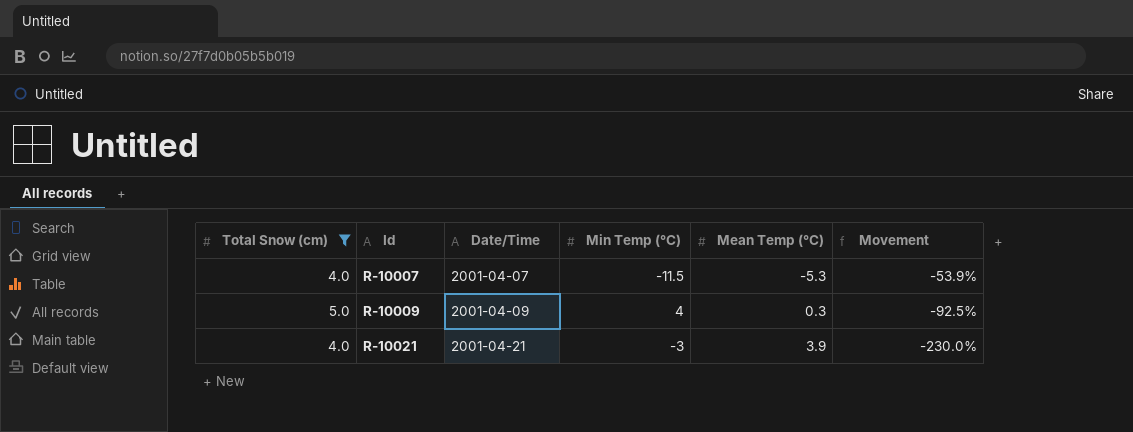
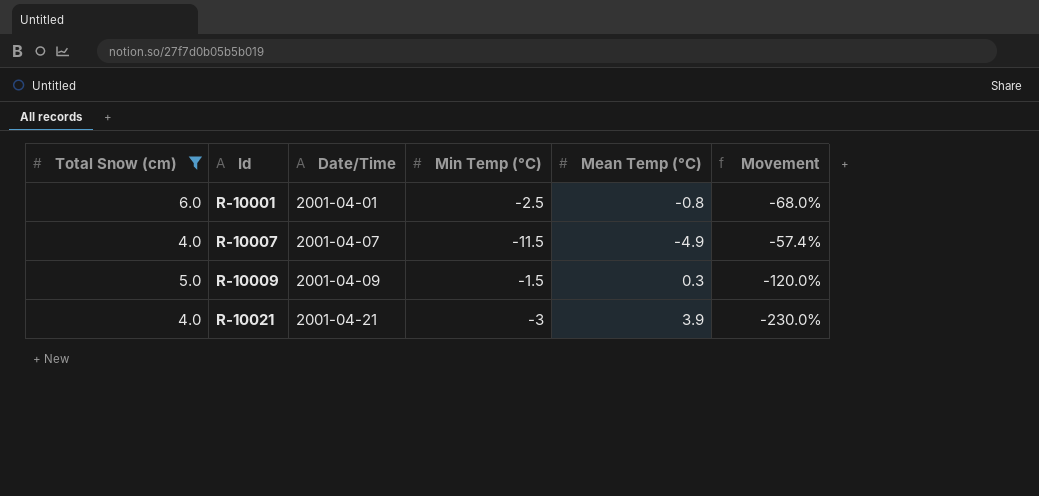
row R-10001: none -> 6.0 | 2001-04-01 | -2.5 | -0.8 | -68.0%
R-10007 | Mean Temp (°C): -5.3 -> -4.9
R-10007 | Movement: -53.9% -> -57.4%
R-10009 | Min Temp (°C): 4 -> -1.5
R-10009 | Movement: -92.5% -> -120.0%

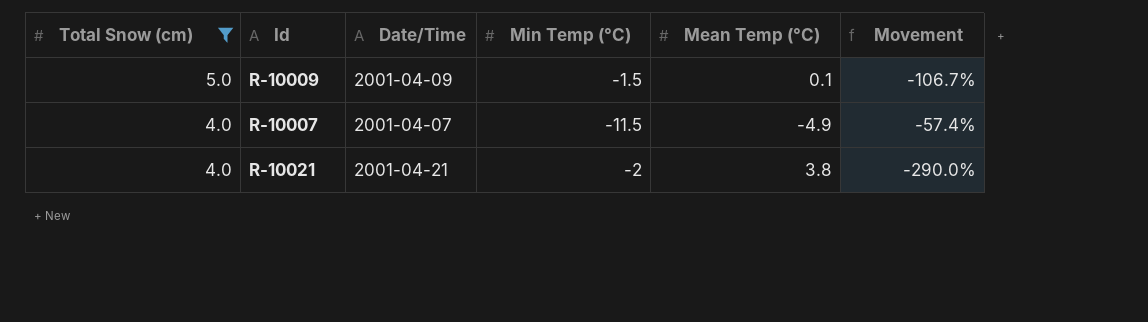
row order: Id ascending -> Total Snow (cm) descending
row R-10001: 6.0 | 2001-04-01 | -2.5 | -0.8 | -68.0% -> none
R-10009 | Mean Temp (°C): 0.3 -> 0.1
R-10009 | Movement: -120.0% -> -106.7%
R-10021 | Min Temp (°C): -3 -> -2
R-10021 | Mean Temp (°C): 3.9 -> 3.8
R-10021 | Movement: -230.0% -> -290.0%

